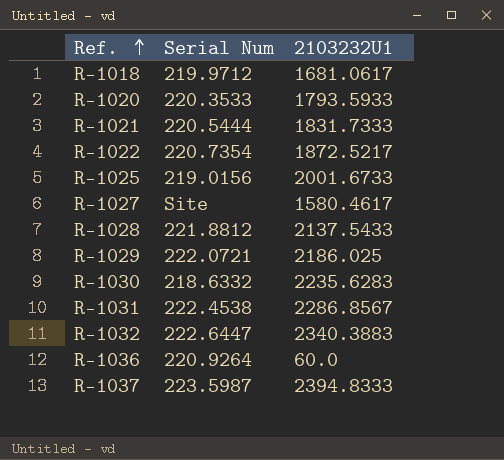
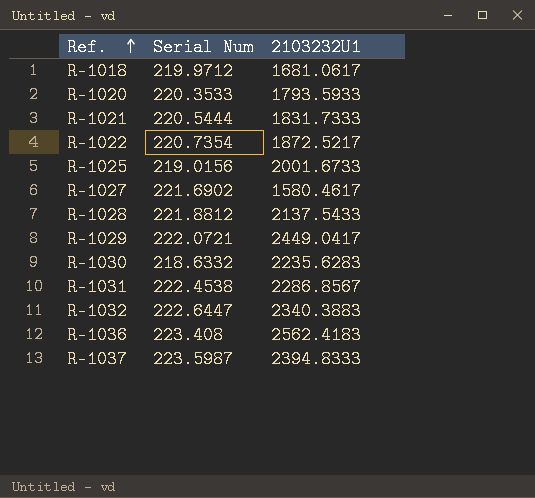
R-1027 | Serial Num: Site -> 221.6902
R-1029 | 2103232U1: 2186.025 -> 2449.0417
R-1036 | Serial Num: 220.9264 -> 223.408
R-1036 | 2103232U1: 60.0 -> 2562.4183

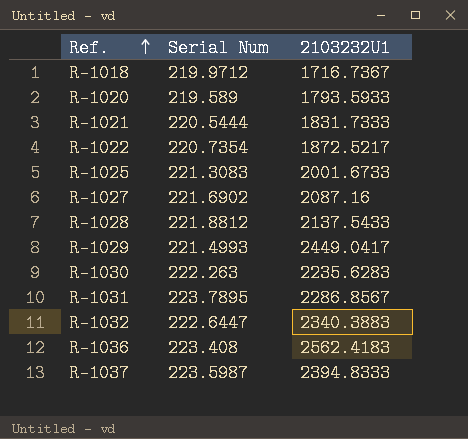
R-1018 | 2103232U1: 1681.0617 -> 1716.7367
R-1020 | Serial Num: 220.3533 -> 219.589
R-1025 | Serial Num: 219.0156 -> 221.3083
R-1027 | 2103232U1: 1580.4617 -> 2087.16
R-1029 | Serial Num: 222.0721 -> 221.4993
R-1030 | Serial Num: 218.6332 -> 222.263
R-1031 | Serial Num: 222.4538 -> 223.7895

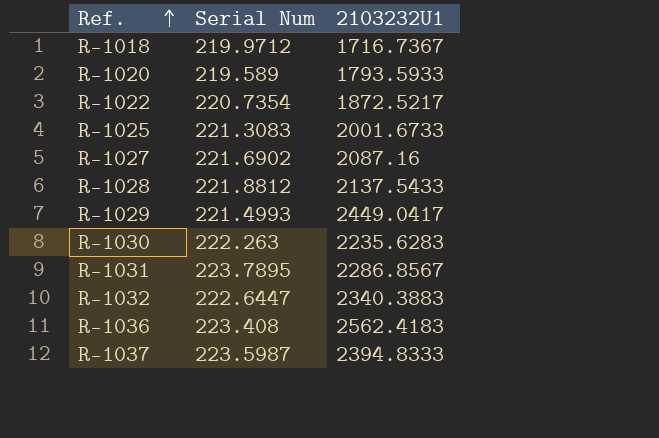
row R-1021: 220.5444 | 1831.7333 -> none

